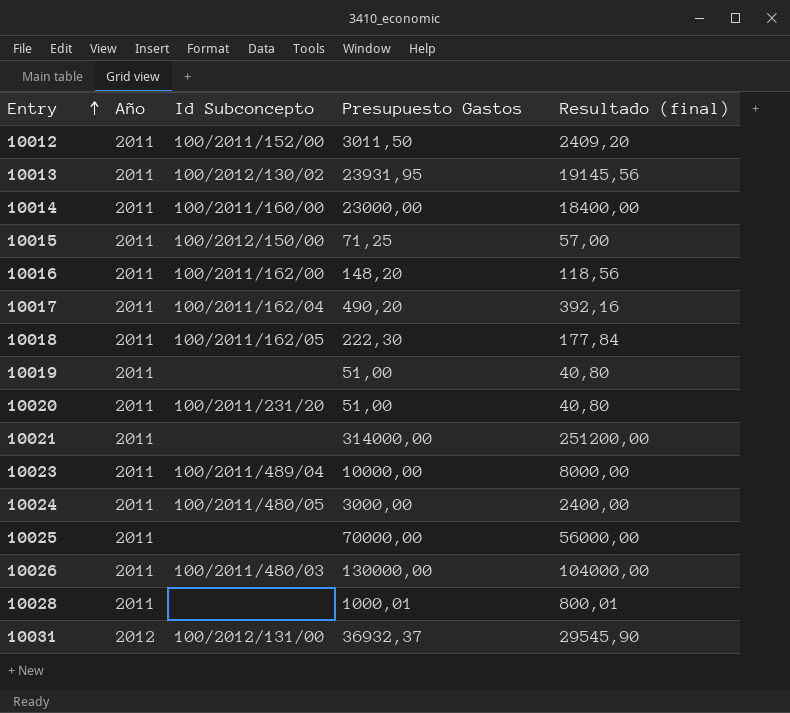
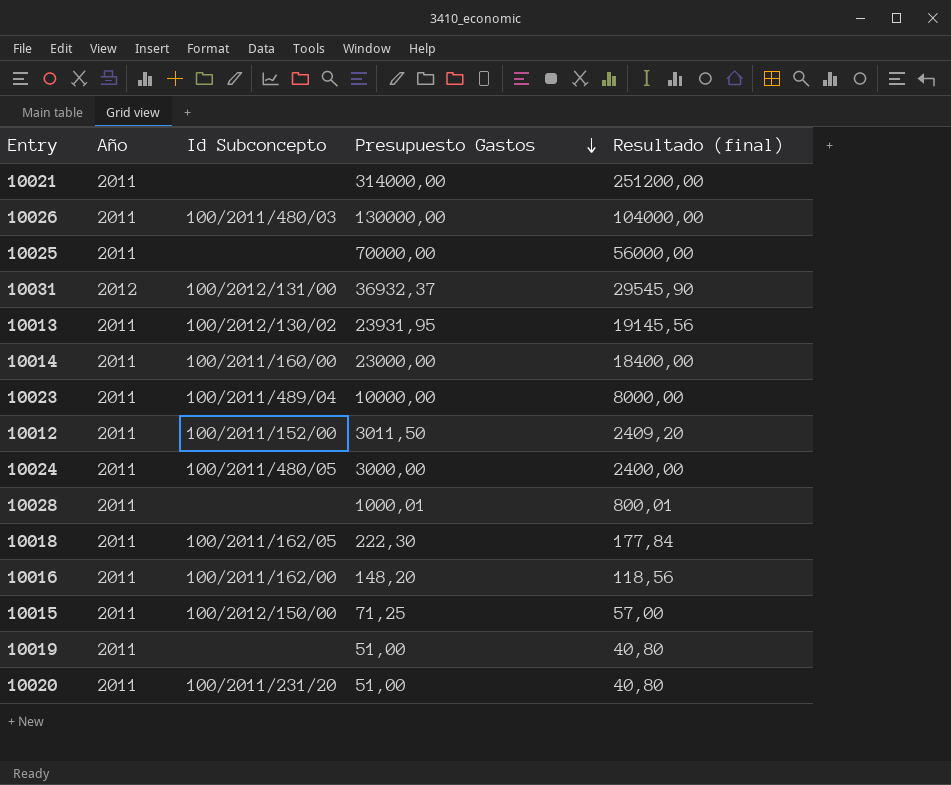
row order: Entry ascending -> Presupuesto Gastos descending
row 10017: 2011 | 100/2011/162/04 | 490,20 | 392,16 -> none

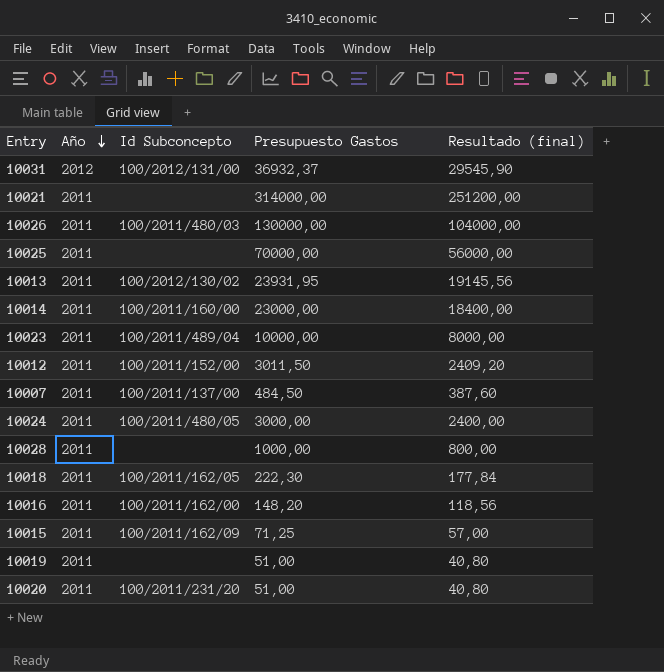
row order: Presupuesto Gastos descending -> Año descending
row 10007: none -> 2011 | 100/2011/137/00 | 484,50 | 387,60
10028 | Presupuesto Gastos: 1000,01 -> 1000,00
10028 | Resultado (final): 800,01 -> 800,00
10015 | Id Subconcepto: 100/2012/150/00 -> 100/2011/162/09

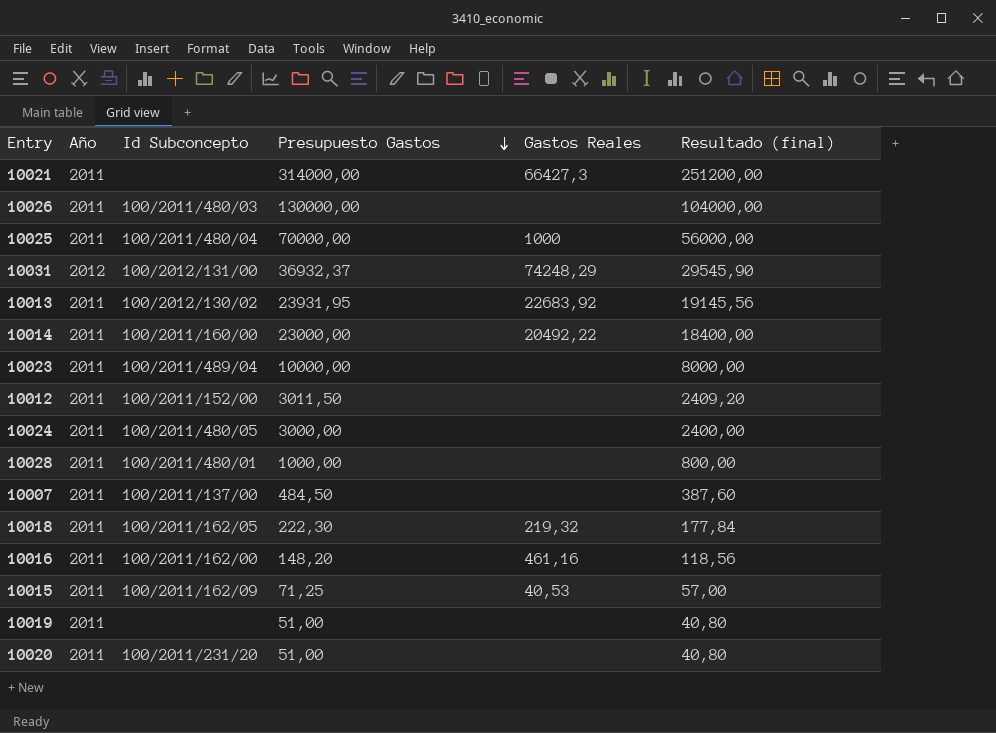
row order: Año descending -> Presupuesto Gastos descending
column Gastos Reales | position: none -> 5
10025 | Id Subconcepto: none -> 100/2011/480/04
10028 | Id Subconcepto: none -> 100/2011/480/01

